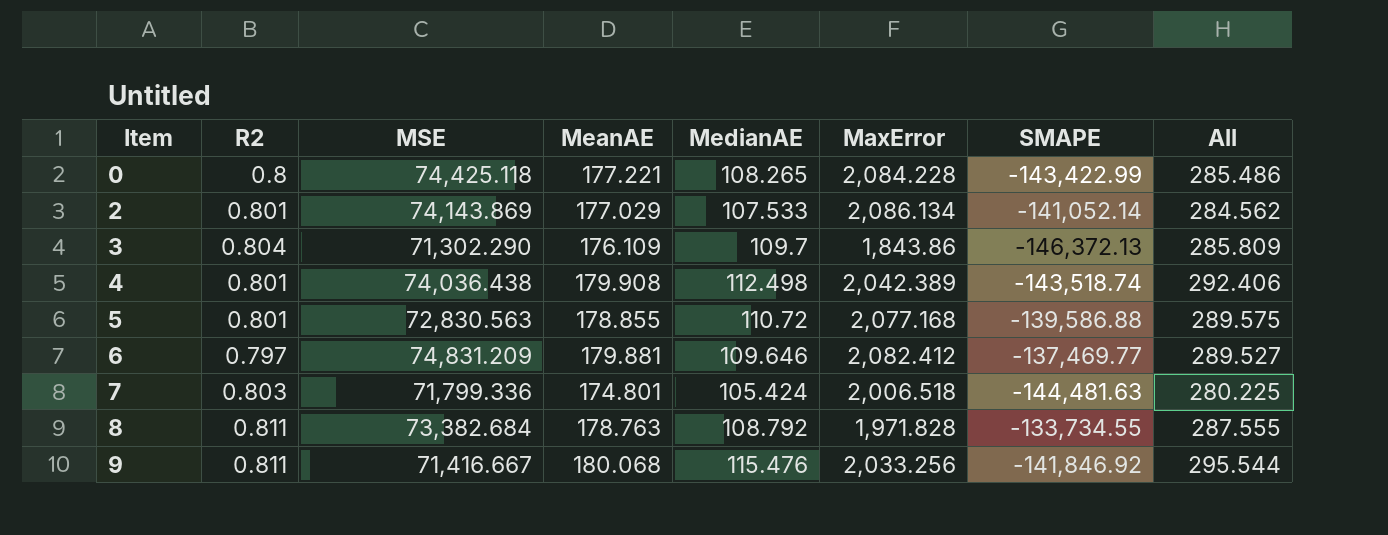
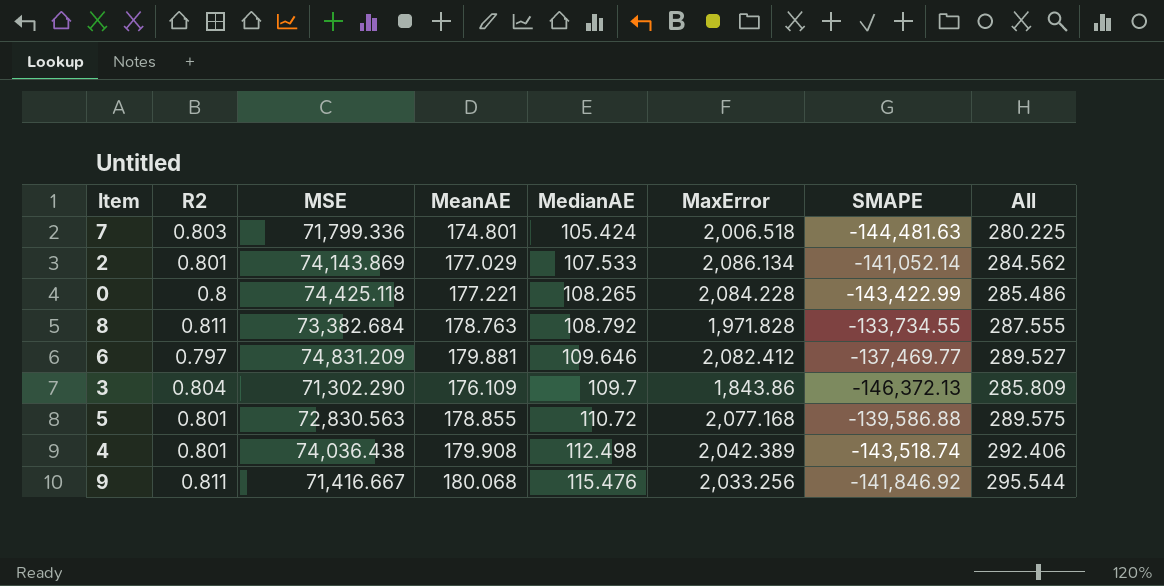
row order: Item ascending -> MedianAE ascending

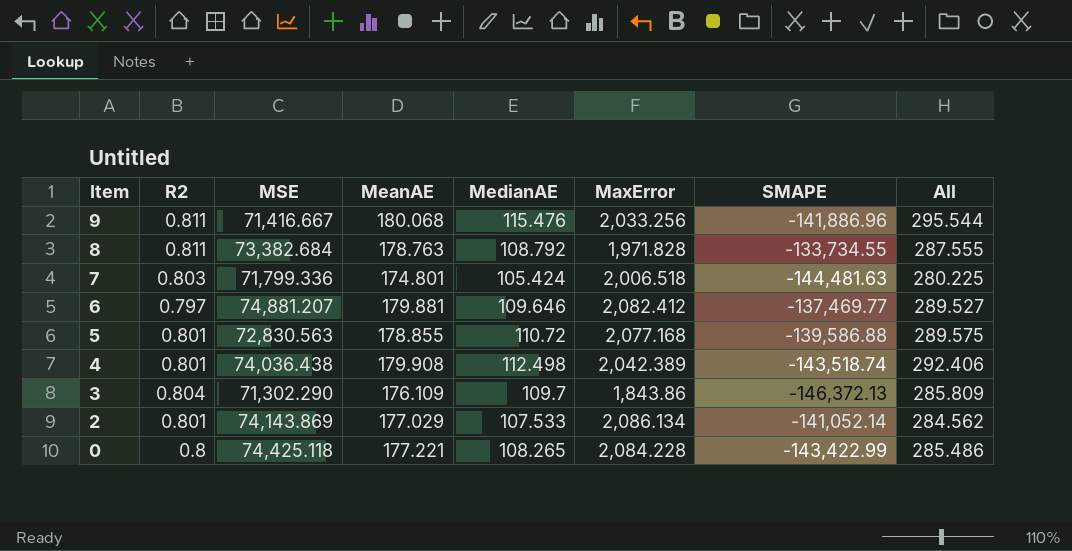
row order: MedianAE ascending -> Item descending
9 | SMAPE: -141,846.92 -> -141,886.96
6 | MSE: 74,831.209 -> 74,881.207

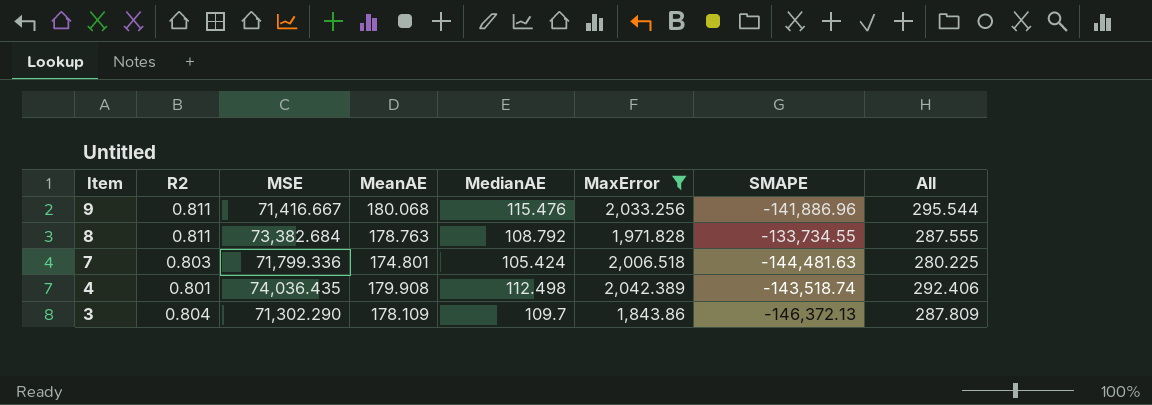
filter: none -> MaxError <= 2,042.389
4 | MSE: 74,036.438 -> 74,036.435
3 | MeanAE: 176.109 -> 178.109
3 | All: 285.809 -> 287.809

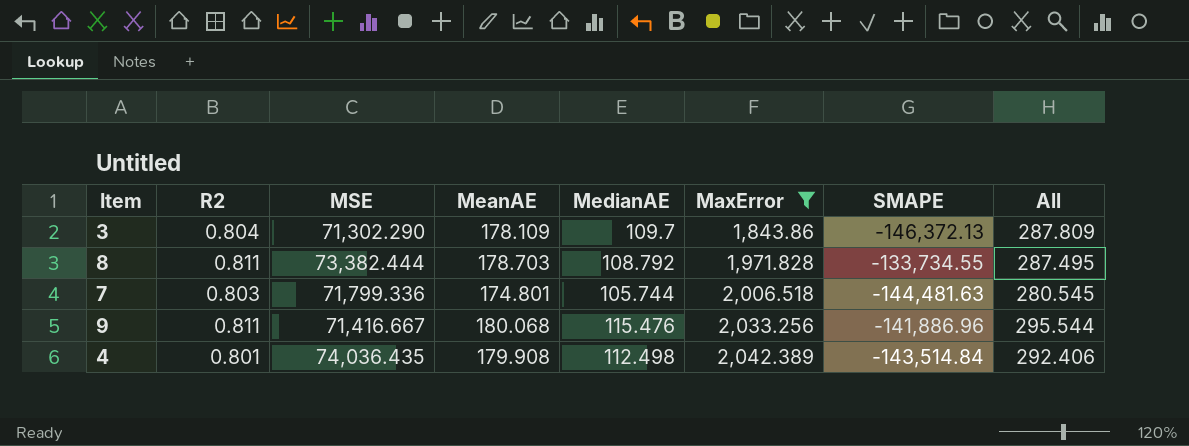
row order: Item descending -> MaxError ascending
8 | MSE: 73,382.684 -> 73,382.444
8 | MeanAE: 178.763 -> 178.703
8 | All: 287.555 -> 287.495
7 | MedianAE: 105.424 -> 105.744
7 | All: 280.225 -> 280.545
4 | SMAPE: -143,518.74 -> -143,514.84

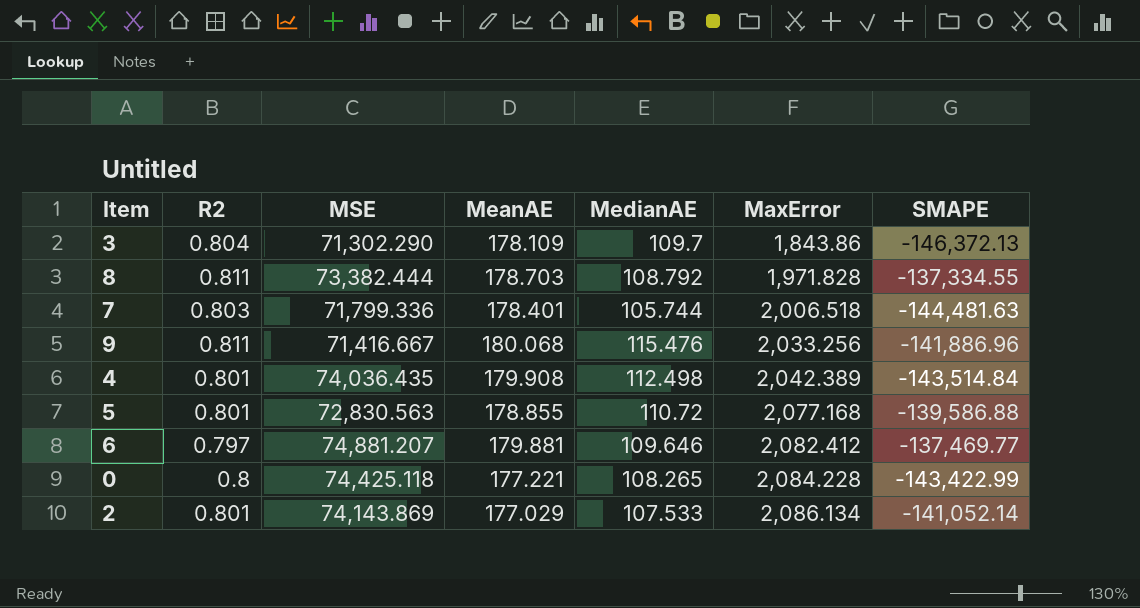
filter: MaxError <= 2,042.389 -> none
column All | formula: [MeanAE] + [MedianAE] -> none
8 | SMAPE: -133,734.55 -> -137,334.55
7 | MeanAE: 174.801 -> 178.401

